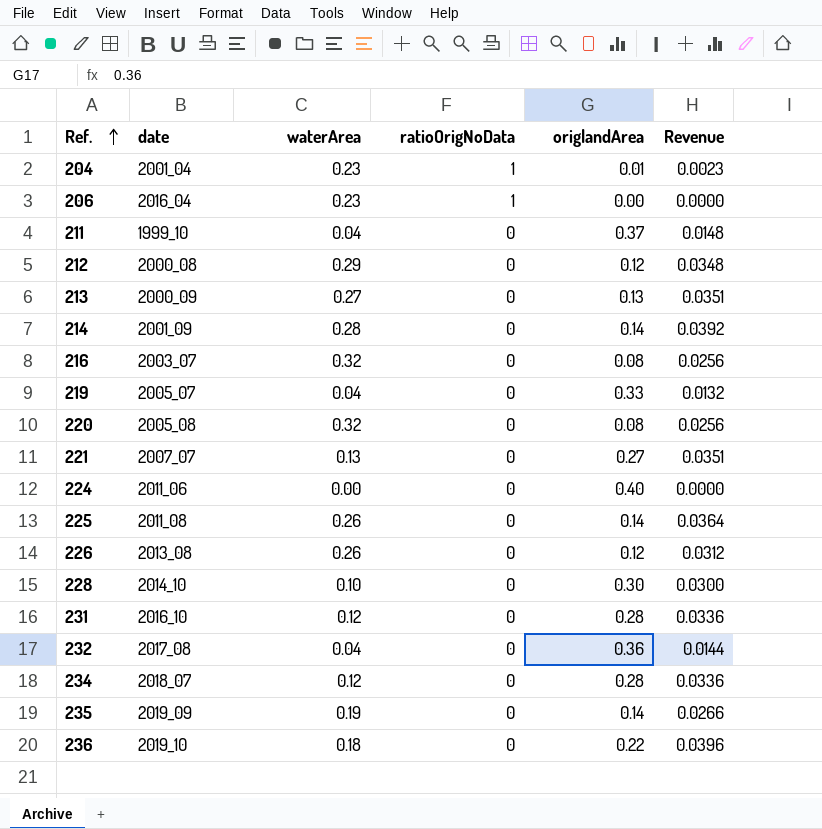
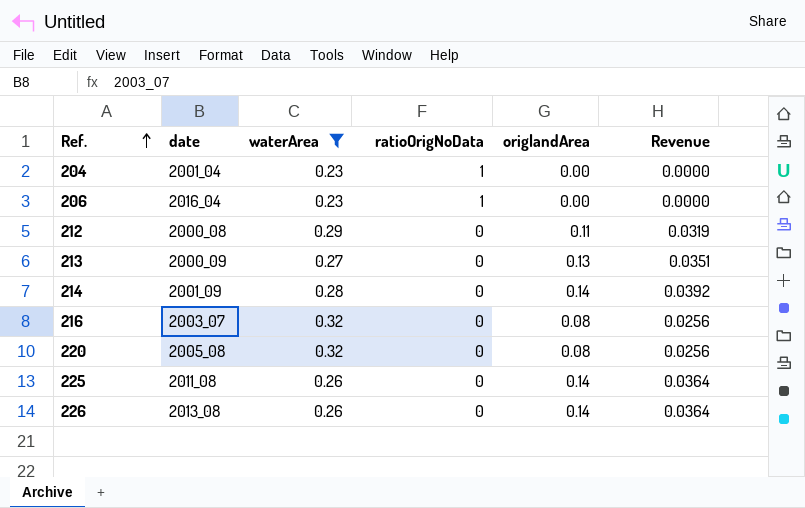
filter: none -> waterArea >= 0.23
204 | origlandArea: 0.01 -> 0.00
204 | Revenue: 0.0023 -> 0.0000
212 | origlandArea: 0.12 -> 0.11
212 | Revenue: 0.0348 -> 0.0319
226 | origlandArea: 0.12 -> 0.14
226 | Revenue: 0.0312 -> 0.0364

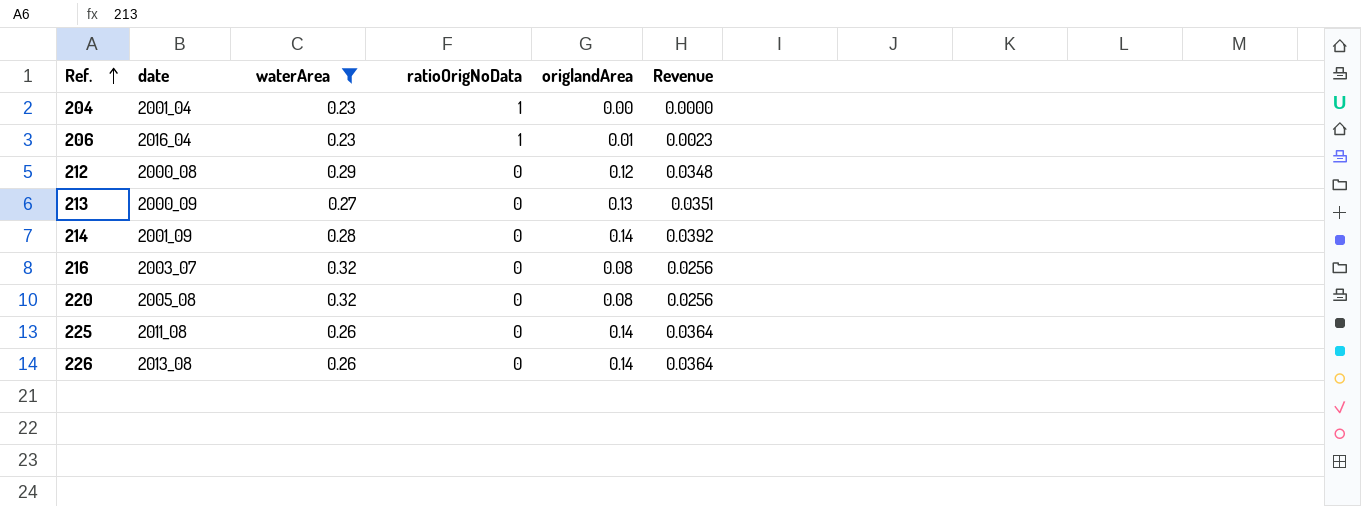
206 | origlandArea: 0.00 -> 0.01
206 | Revenue: 0.0000 -> 0.0023
212 | origlandArea: 0.11 -> 0.12
212 | Revenue: 0.0319 -> 0.0348

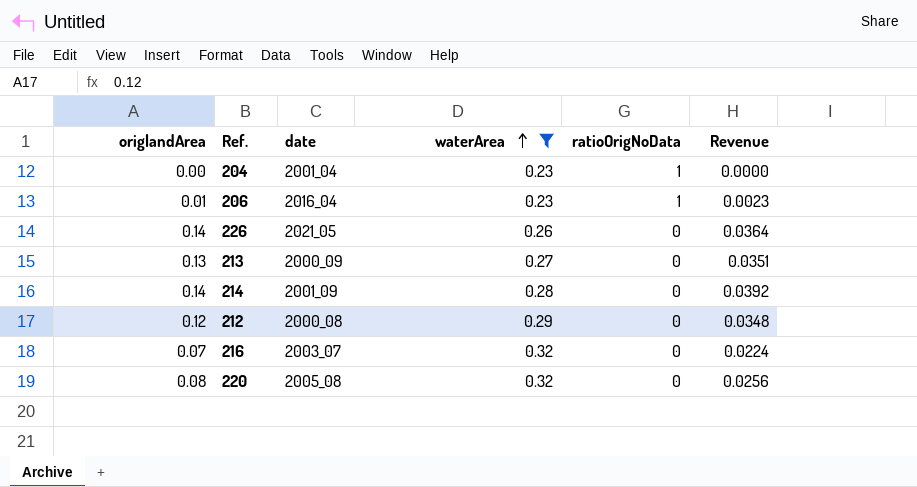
row order: Ref. ascending -> waterArea ascending
column origlandArea | position: 5 -> 1
row 225: 2011_08 | 0.26 | 0 | 0.14 | 0.0364 -> none
226 | date: 2013_08 -> 2021_05
216 | origlandArea: 0.08 -> 0.07
216 | Revenue: 0.0256 -> 0.0224

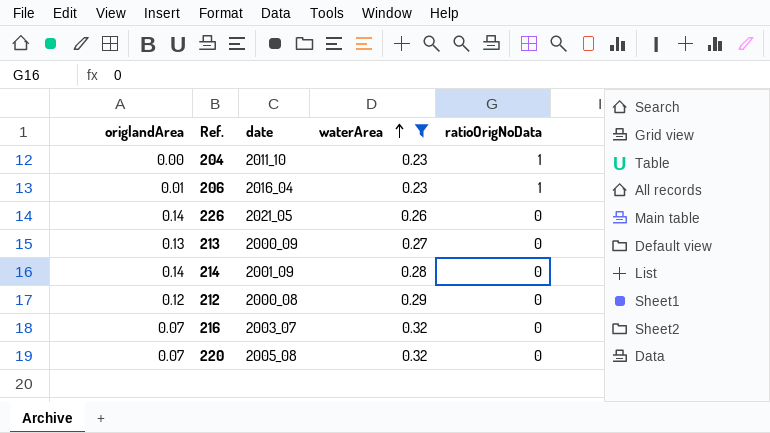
column Revenue | formula: [origlandArea] * [waterArea] -> none
204 | date: 2001_04 -> 2011_10
220 | origlandArea: 0.08 -> 0.07

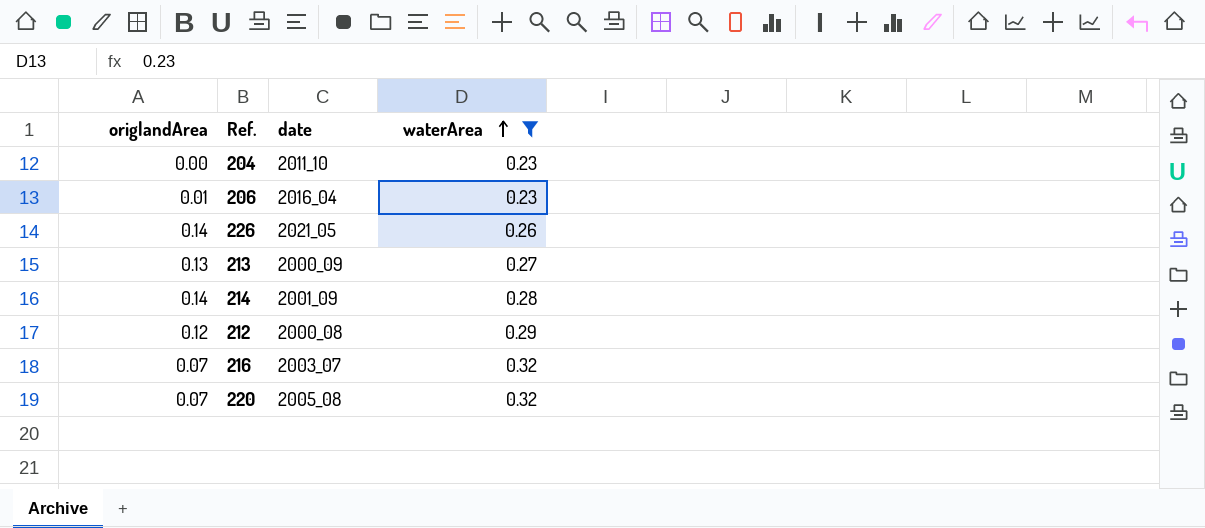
column ratioOrigNoData | position: 5 -> none

